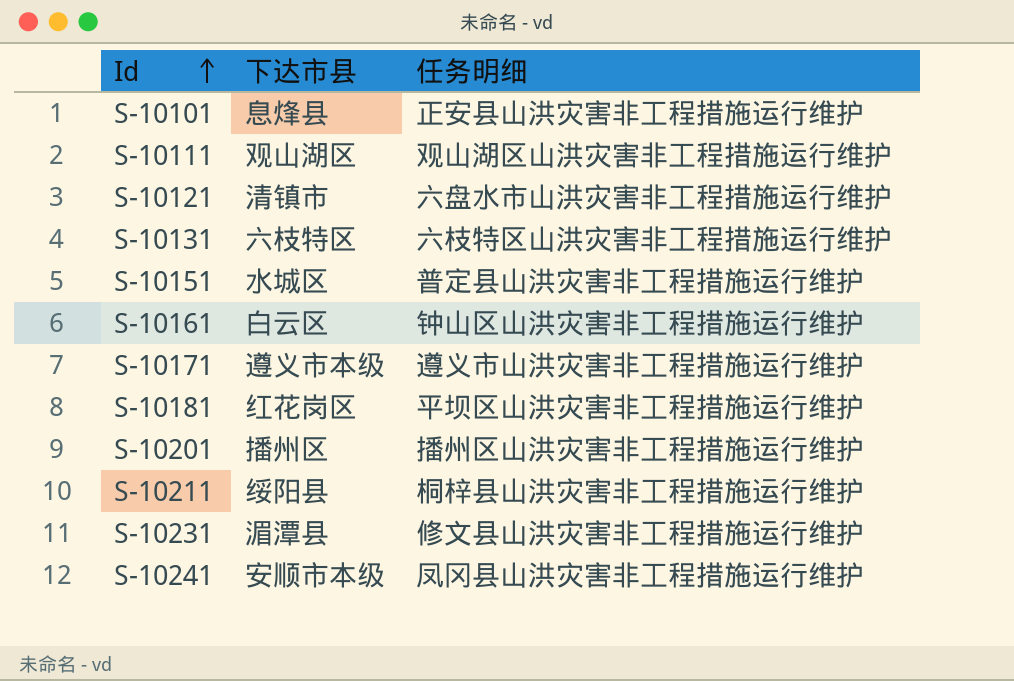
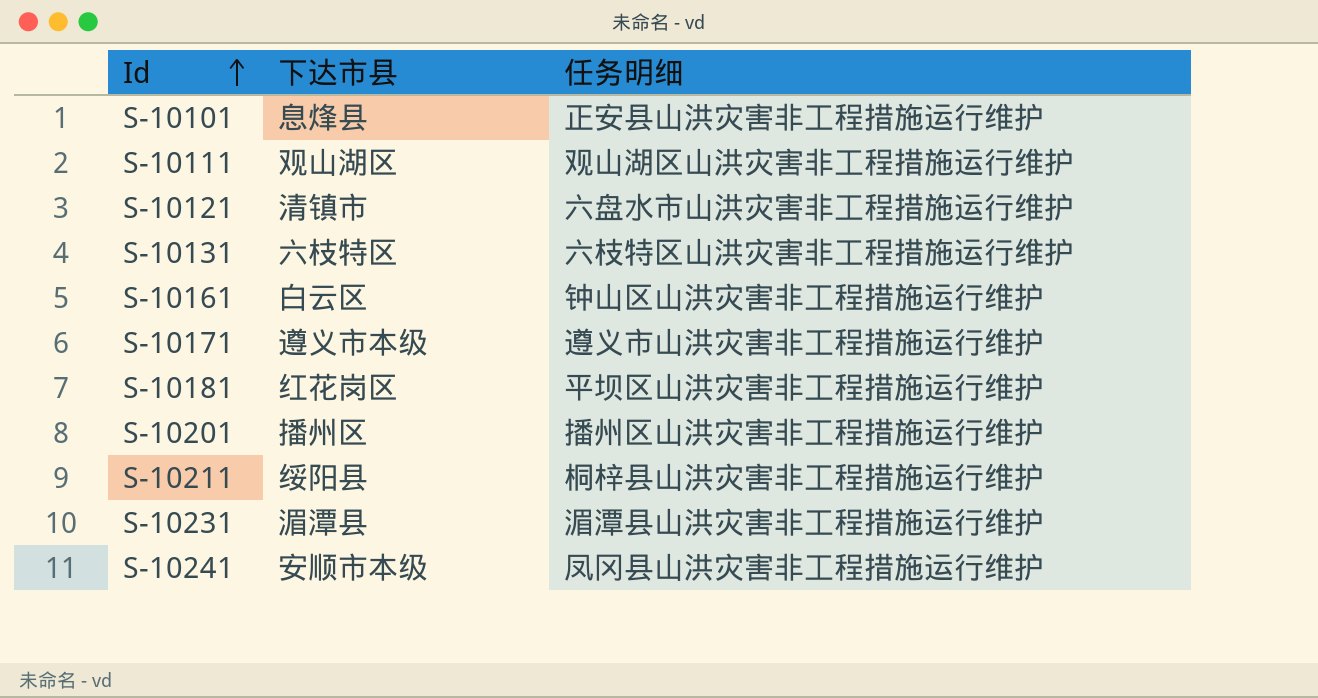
row S-10151: 水城区 | 普定县山洪灾害非工程措施运行维护 -> none
S-10231 | 任务明细: 修文县山洪灾害非工程措施运行维护 -> 湄潭县山洪灾害非工程措施运行维护

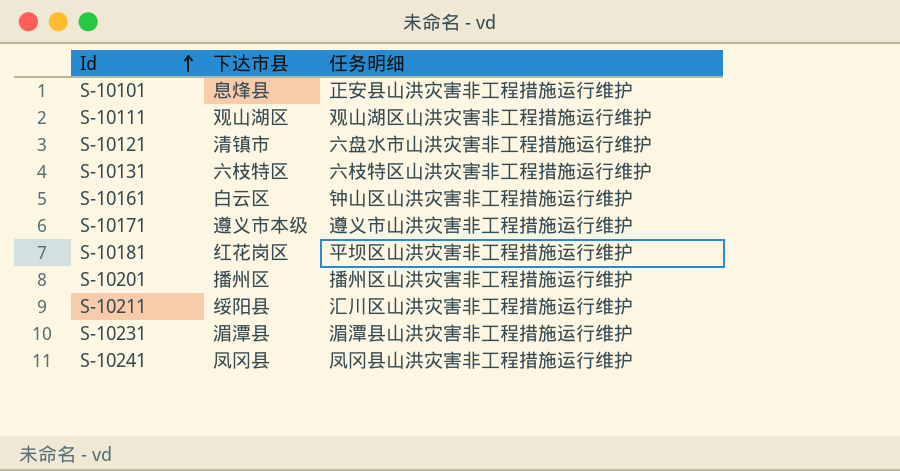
S-10211 | 任务明细: 桐梓县山洪灾害非工程措施运行维护 -> 汇川区山洪灾害非工程措施运行维护
S-10241 | 下达市县: 安顺市本级 -> 凤冈县

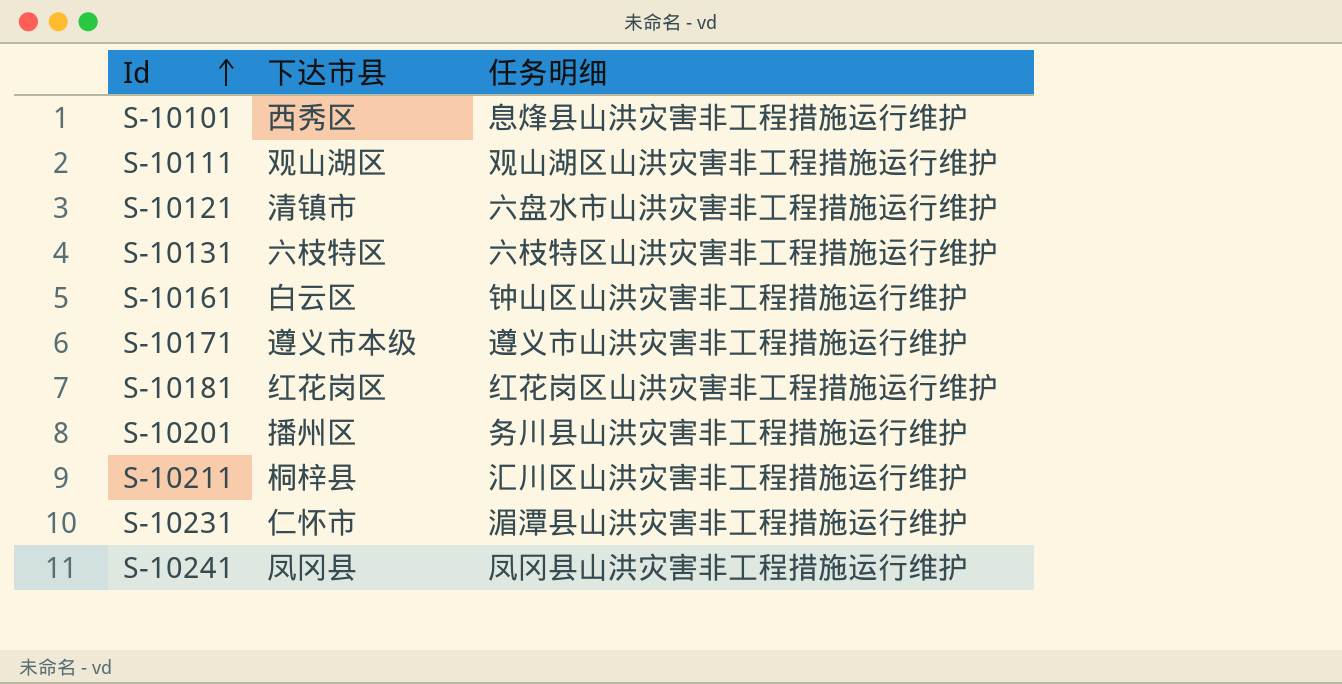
S-10101 | 下达市县: 息烽县 -> 西秀区
S-10101 | 任务明细: 正安县山洪灾害非工程措施运行维护 -> 息烽县山洪灾害非工程措施运行维护
S-10181 | 任务明细: 平坝区山洪灾害非工程措施运行维护 -> 红花岗区山洪灾害非工程措施运行维护
S-10201 | 任务明细: 播州区山洪灾害非工程措施运行维护 -> 务川县山洪灾害非工程措施运行维护
S-10211 | 下达市县: 绥阳县 -> 桐梓县
S-10231 | 下达市县: 湄潭县 -> 仁怀市

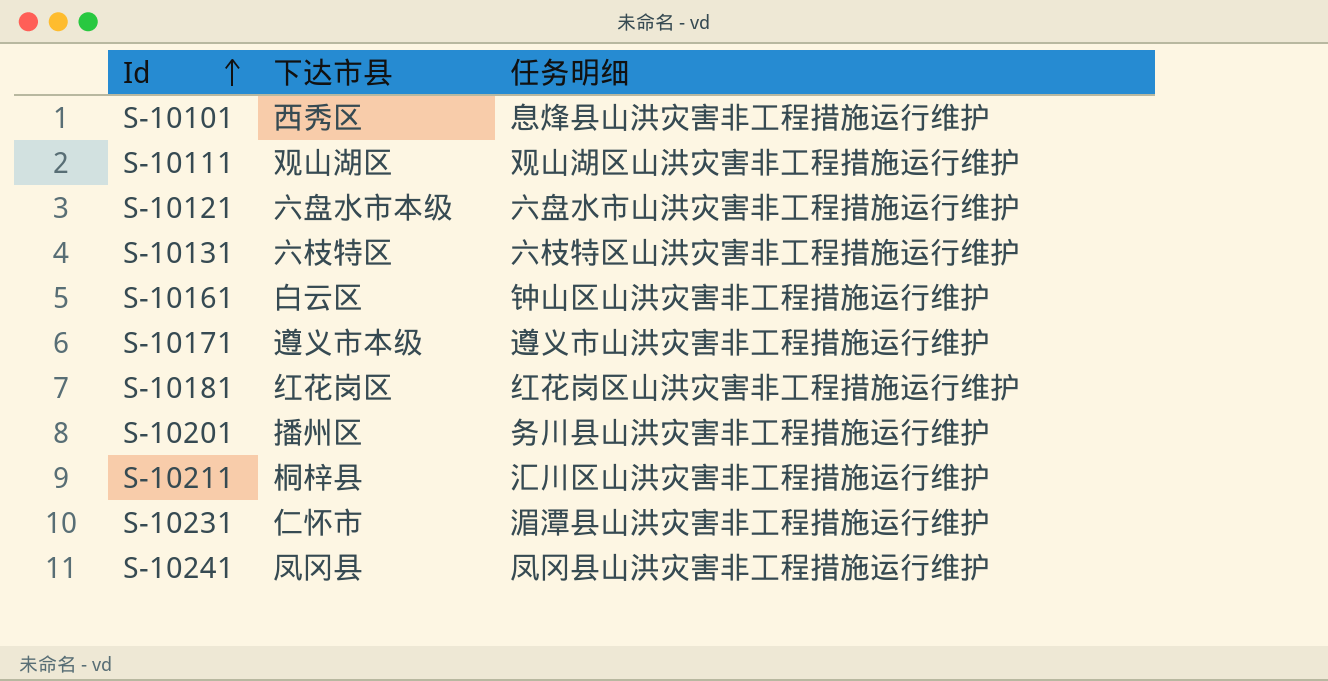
S-10121 | 下达市县: 清镇市 -> 六盘水市本级

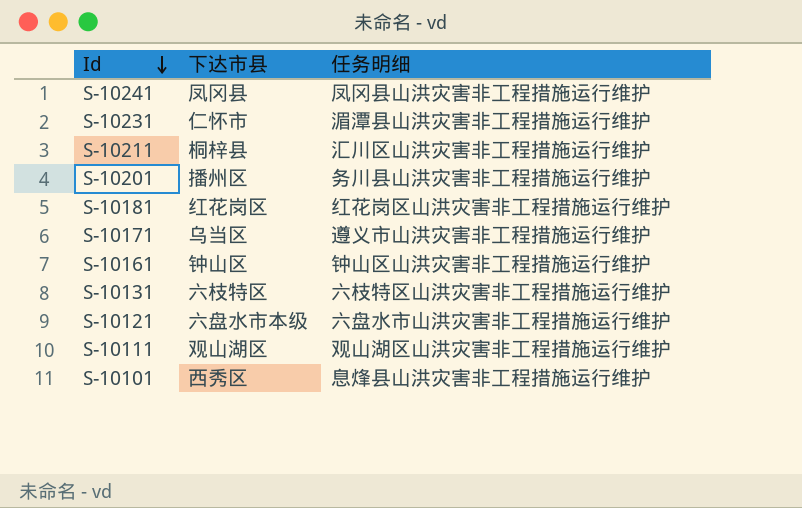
row order: Id ascending -> Id descending
S-10171 | 下达市县: 遵义市本级 -> 乌当区
S-10161 | 下达市县: 白云区 -> 钟山区

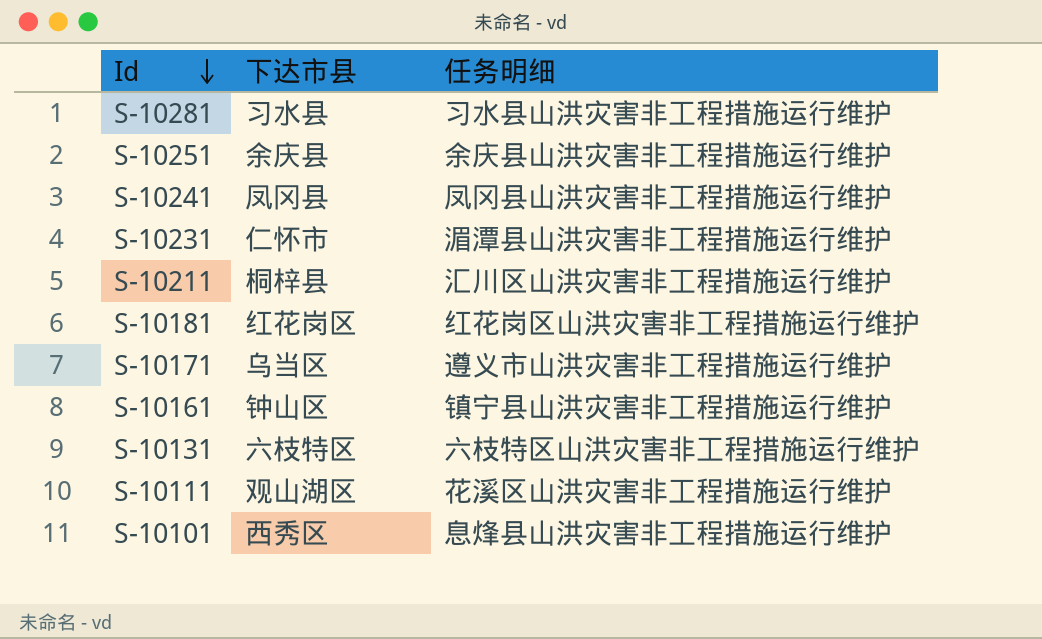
row S-10201: 播州区 | 务川县山洪灾害非工程措施运行维护 -> none
row S-10121: 六盘水市本级 | 六盘水市山洪灾害非工程措施运行维护 -> none
row S-10281: none -> 习水县 | 习水县山洪灾害非工程措施运行维护
row S-10251: none -> 余庆县 | 余庆县山洪灾害非工程措施运行维护
S-10161 | 任务明细: 钟山区山洪灾害非工程措施运行维护 -> 镇宁县山洪灾害非工程措施运行维护
S-10111 | 任务明细: 观山湖区山洪灾害非工程措施运行维护 -> 花溪区山洪灾害非工程措施运行维护

